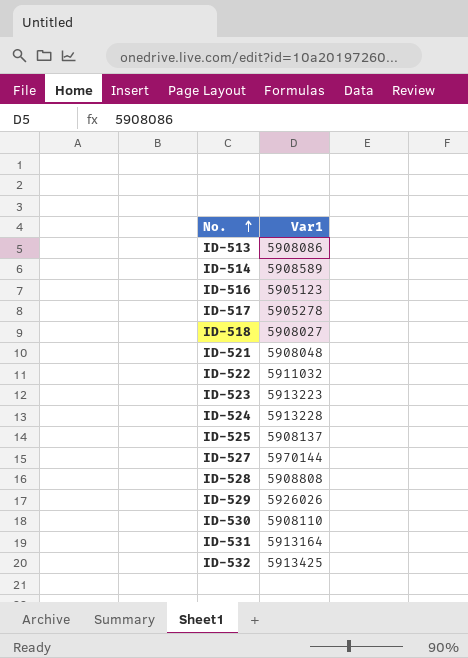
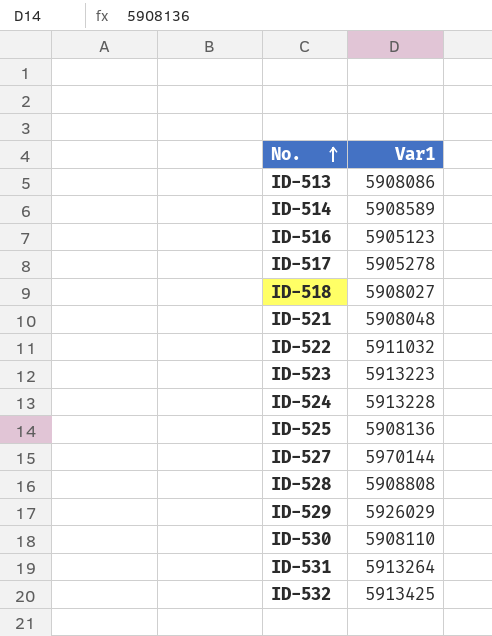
ID-525 | Var1: 5908137 -> 5908136
ID-529 | Var1: 5926026 -> 5926029
ID-531 | Var1: 5913164 -> 5913264

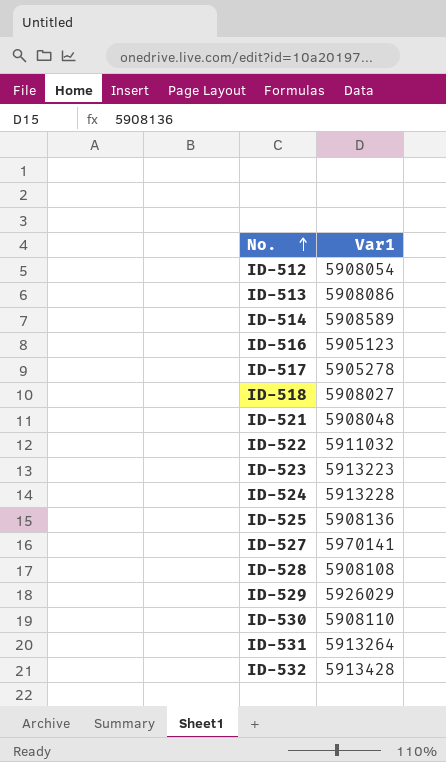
row ID-512: none -> 5908054
ID-527 | Var1: 5970144 -> 5970141
ID-528 | Var1: 5908808 -> 5908108
ID-532 | Var1: 5913425 -> 5913428

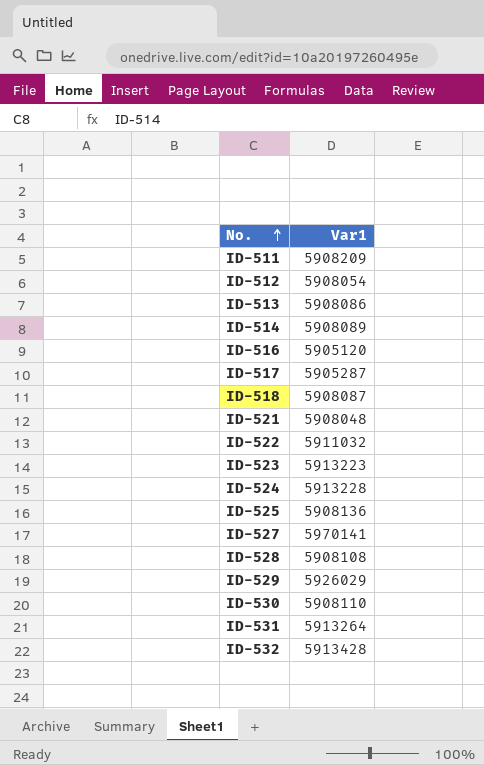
row ID-511: none -> 5908209
ID-514 | Var1: 5908589 -> 5908089
ID-516 | Var1: 5905123 -> 5905120
ID-517 | Var1: 5905278 -> 5905287
ID-518 | Var1: 5908027 -> 5908087

